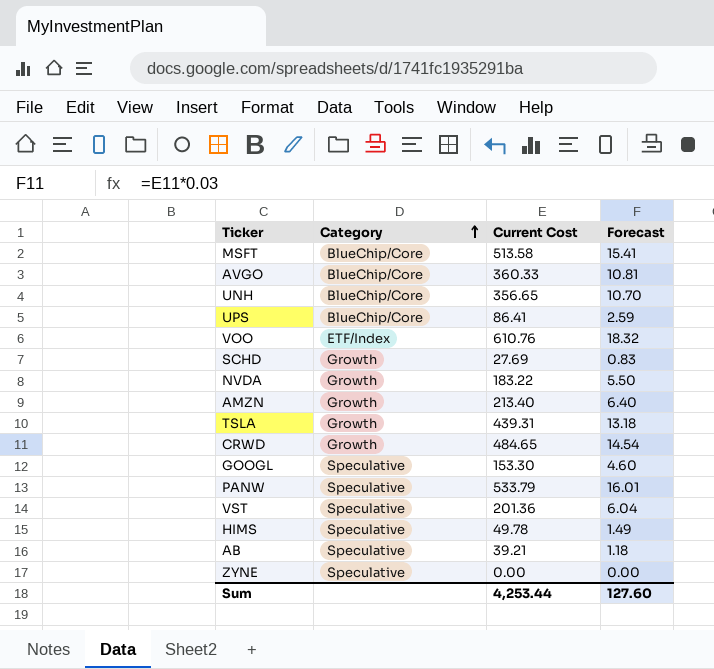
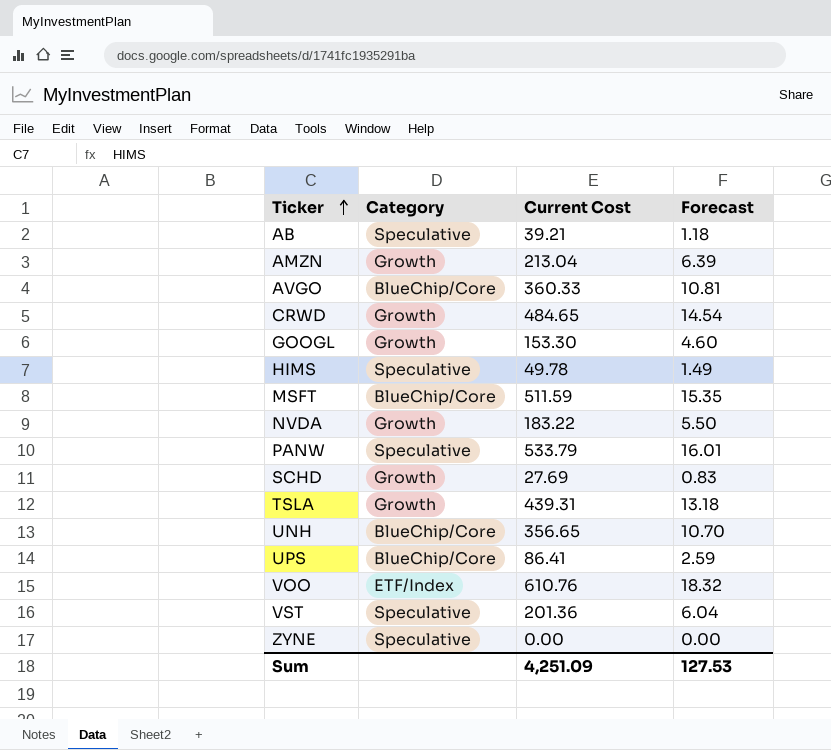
row order: Category ascending -> Ticker ascending
AMZN | Current Cost: 213.40 -> 213.04
AMZN | Forecast: 6.40 -> 6.39
GOOGL | Category: Speculative -> Growth
MSFT | Current Cost: 513.58 -> 511.59
MSFT | Forecast: 15.41 -> 15.35
Sum | Current Cost: 4,253.44 -> 4,251.09
Sum | Forecast: 127.60 -> 127.53

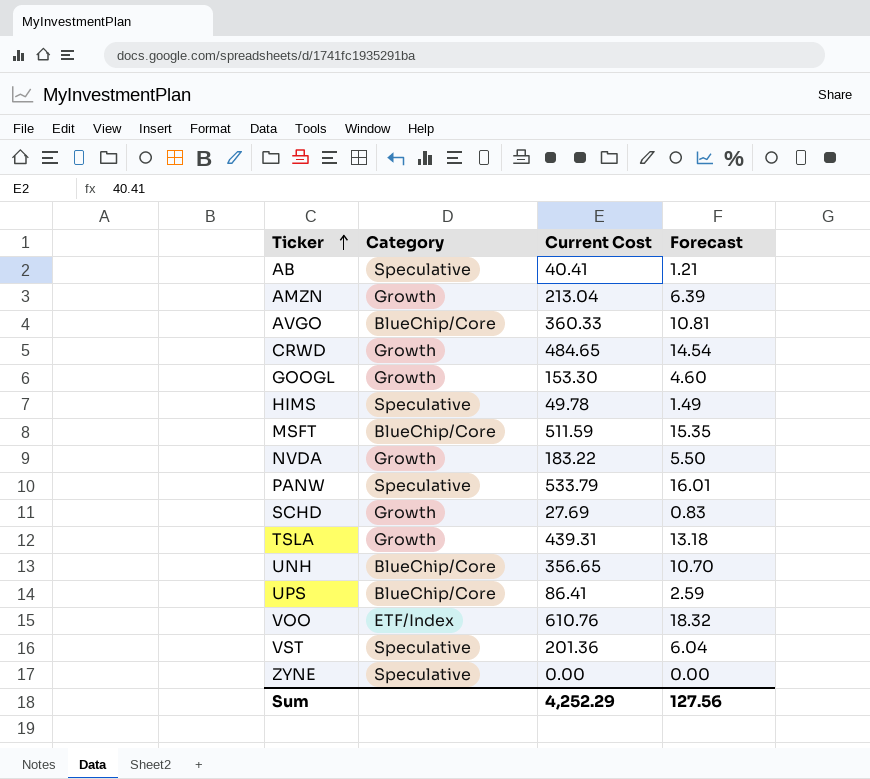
AB | Current Cost: 39.21 -> 40.41
AB | Forecast: 1.18 -> 1.21
Sum | Current Cost: 4,251.09 -> 4,252.29
Sum | Forecast: 127.53 -> 127.56

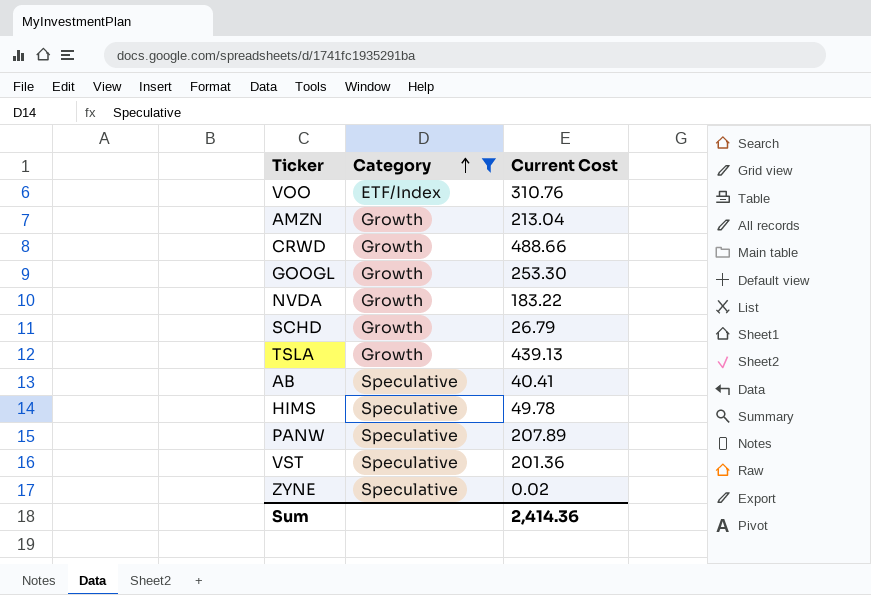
filter: none -> Category != BlueChip/Core
row order: Ticker ascending -> Category ascending
column Forecast | formula: [Current Cost] * 0.03 -> none
VOO | Current Cost: 610.76 -> 310.76
CRWD | Current Cost: 484.65 -> 488.66
GOOGL | Current Cost: 153.30 -> 253.30
SCHD | Current Cost: 27.69 -> 26.79
TSLA | Current Cost: 439.31 -> 439.13
PANW | Current Cost: 533.79 -> 207.89
ZYNE | Current Cost: 0.00 -> 0.02
Sum | Current Cost: 4,252.29 -> 2,414.36

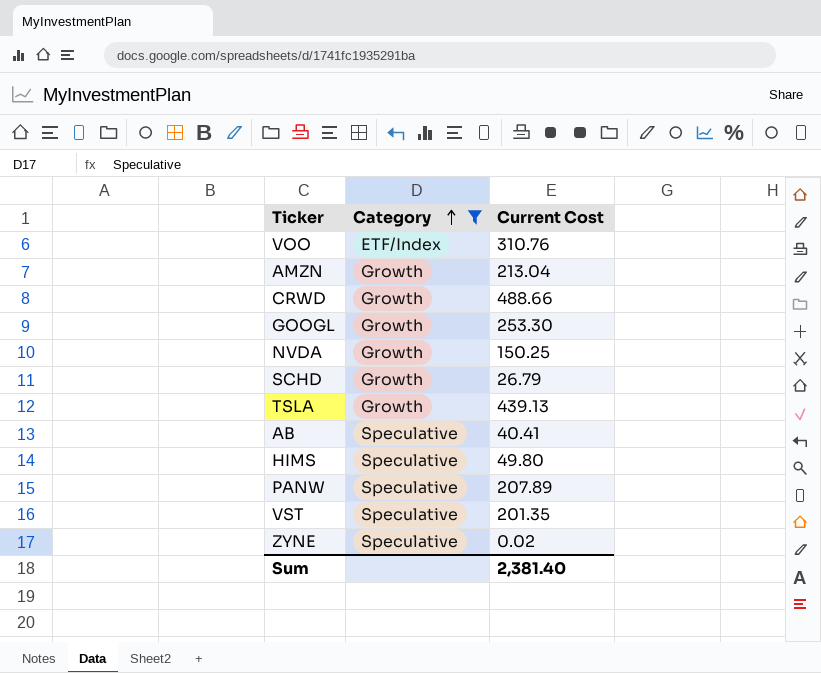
NVDA | Current Cost: 183.22 -> 150.25
HIMS | Current Cost: 49.78 -> 49.80
VST | Current Cost: 201.36 -> 201.35
Sum | Current Cost: 2,414.36 -> 2,381.40

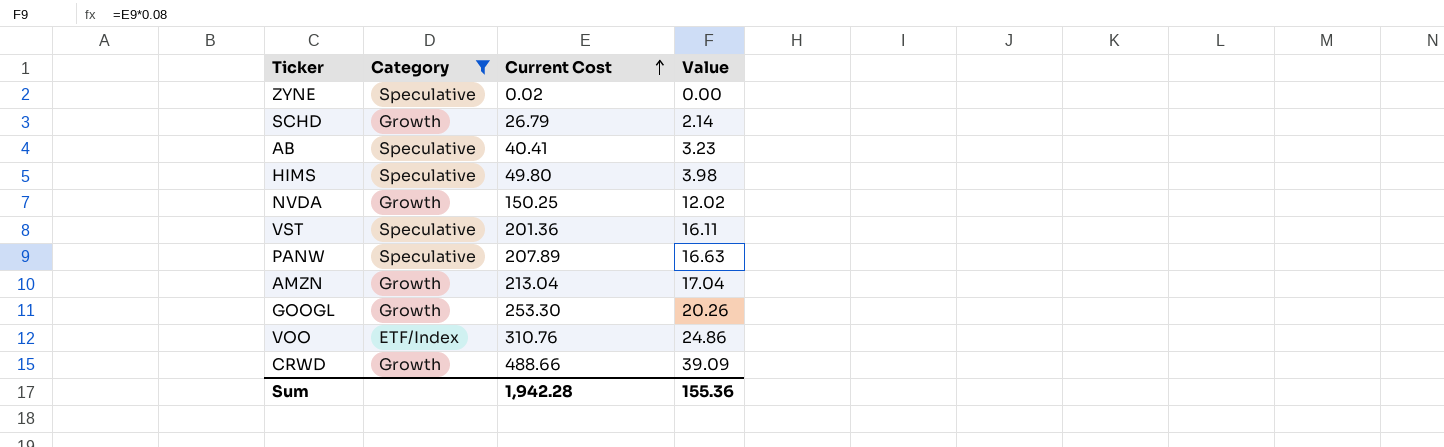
row order: Category ascending -> Current Cost ascending
column Value | formula: none -> [Current Cost] * 0.08
row TSLA: Growth | 439.13 -> none
VST | Current Cost: 201.35 -> 201.36
Sum | Current Cost: 2,381.40 -> 1,942.28

